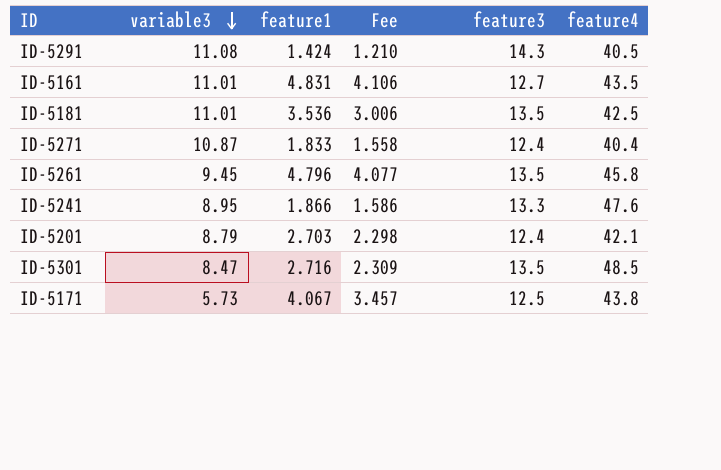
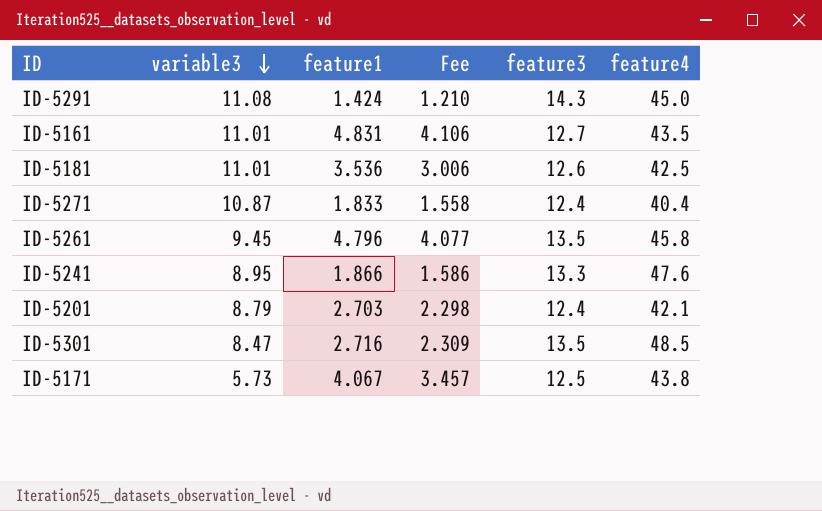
ID-5291 | feature4: 40.5 -> 45.0
ID-5181 | feature3: 13.5 -> 12.6

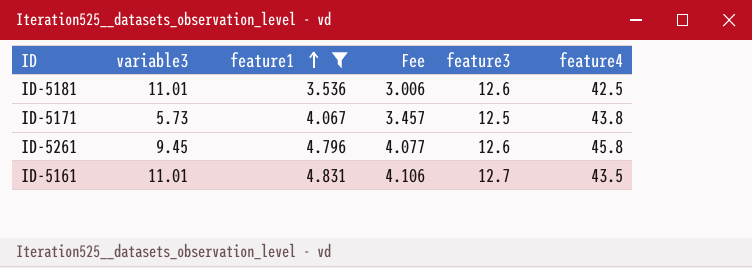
filter: none -> feature1 >= 3.536
row order: variable3 descending -> feature1 ascending
ID-5261 | feature3: 13.5 -> 12.6

